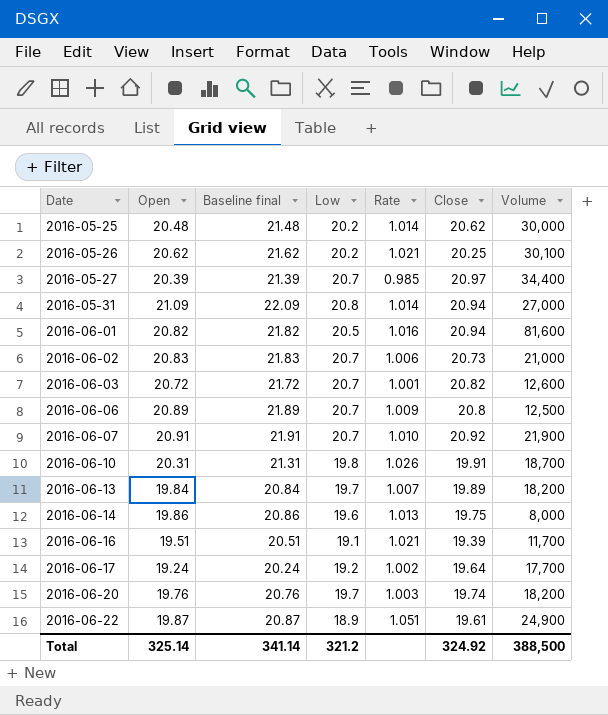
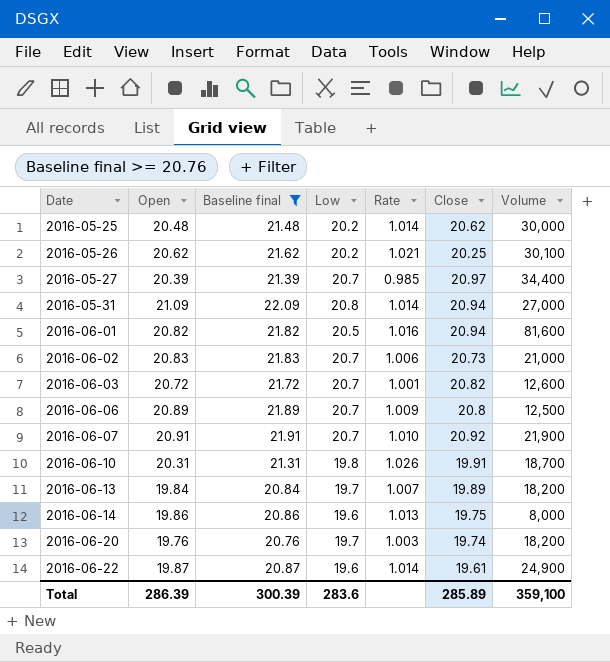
filter: none -> Baseline final >= 20.76
2016-06-22 | Low: 18.9 -> 19.6
2016-06-22 | Rate: 1.051 -> 1.014
Total | Open: 325.14 -> 286.39
Total | Baseline final: 341.14 -> 300.39
Total | Low: 321.2 -> 283.6
Total | Close: 324.92 -> 285.89
Total | Volume: 388,500 -> 359,100

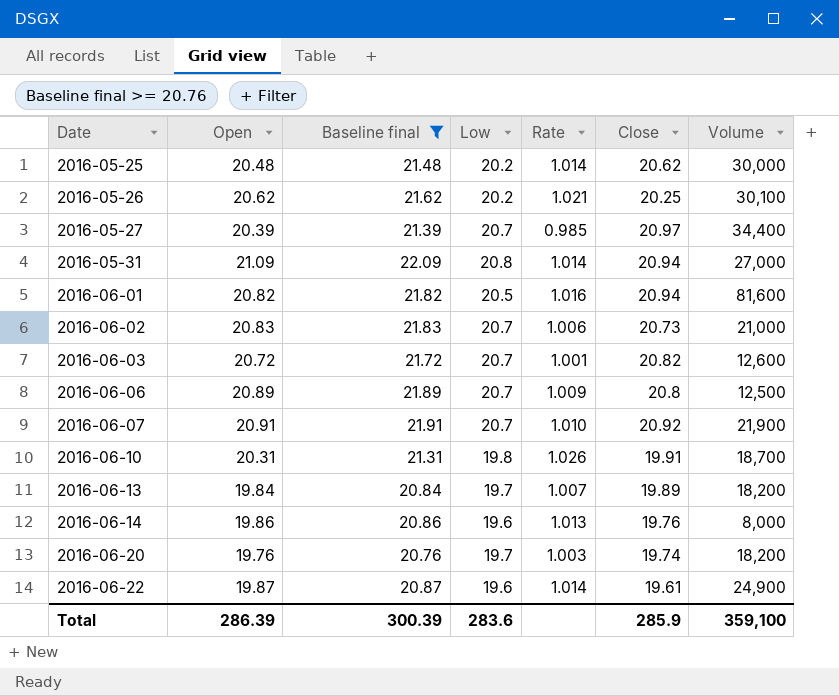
2016-06-14 | Close: 19.75 -> 19.76
Total | Close: 285.89 -> 285.9

